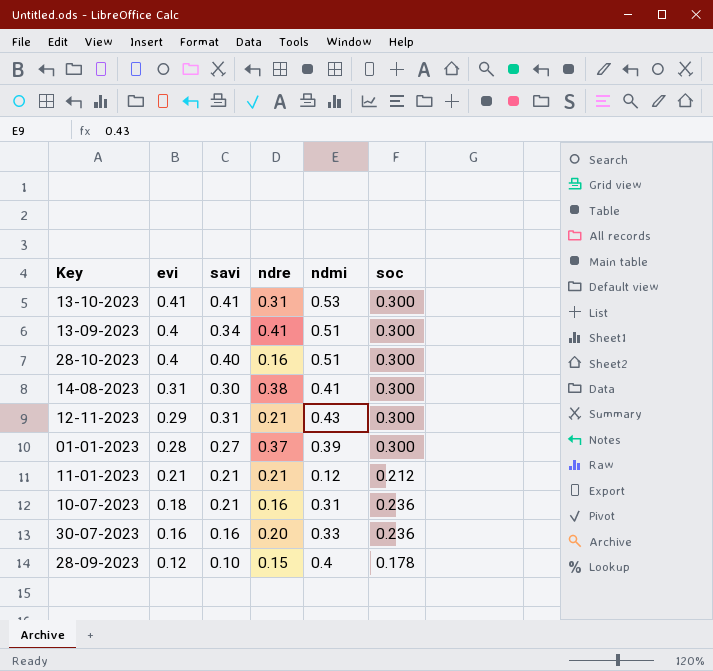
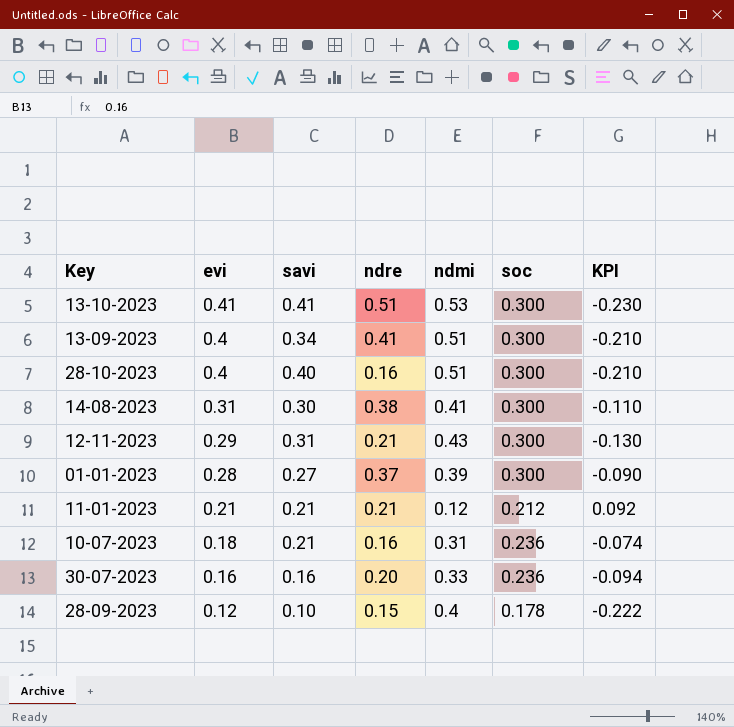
column KPI | formula: none -> [soc] - [ndmi]
13-10-2023 | ndre: 0.31 -> 0.51

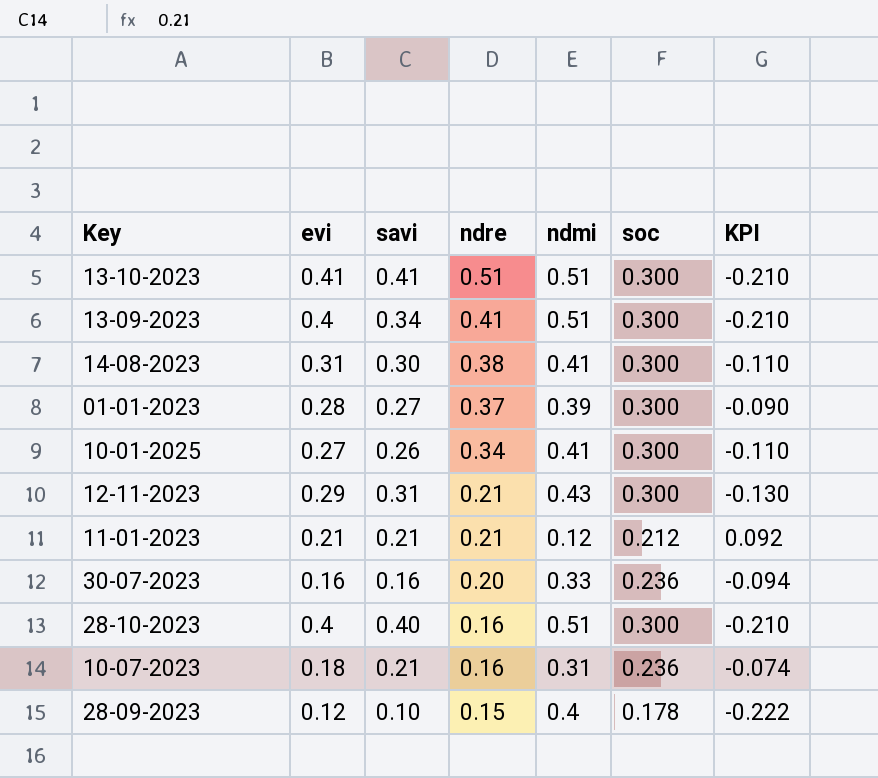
row order: evi descending -> ndre descending
13-10-2023 | ndmi: 0.53 -> 0.51
13-10-2023 | KPI: -0.230 -> -0.210
row 10-01-2025: none -> 0.27 | 0.26 | 0.34 | 0.41 | 0.300 | -0.110

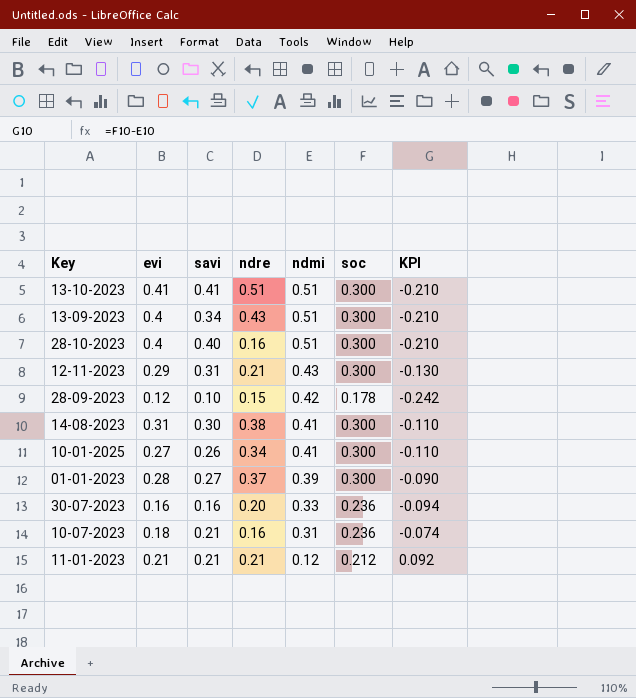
row order: ndre descending -> ndmi descending
13-09-2023 | ndre: 0.41 -> 0.43
28-09-2023 | ndmi: 0.4 -> 0.42
28-09-2023 | KPI: -0.222 -> -0.242

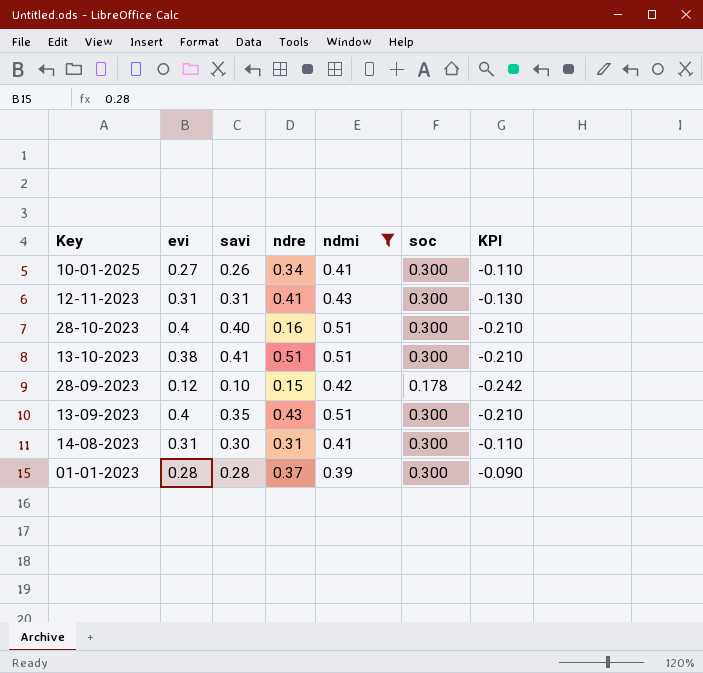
filter: none -> ndmi >= 0.39
row order: ndmi descending -> Key descending
12-11-2023 | evi: 0.29 -> 0.31
12-11-2023 | ndre: 0.21 -> 0.41
13-10-2023 | evi: 0.41 -> 0.38
13-09-2023 | savi: 0.34 -> 0.35
14-08-2023 | ndre: 0.38 -> 0.31
01-01-2023 | savi: 0.27 -> 0.28

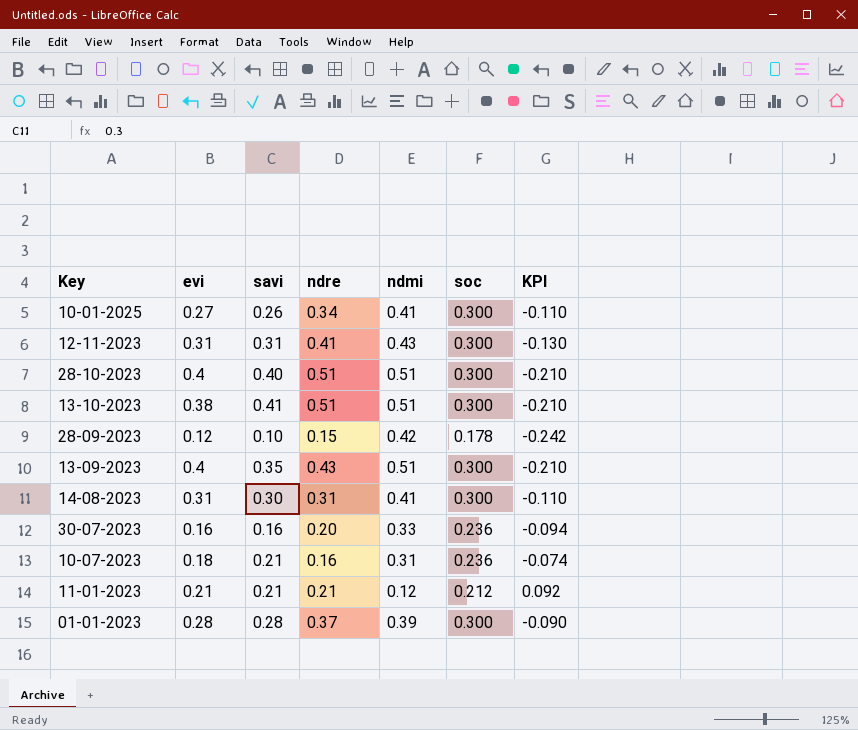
filter: ndmi >= 0.39 -> none
28-10-2023 | ndre: 0.16 -> 0.51

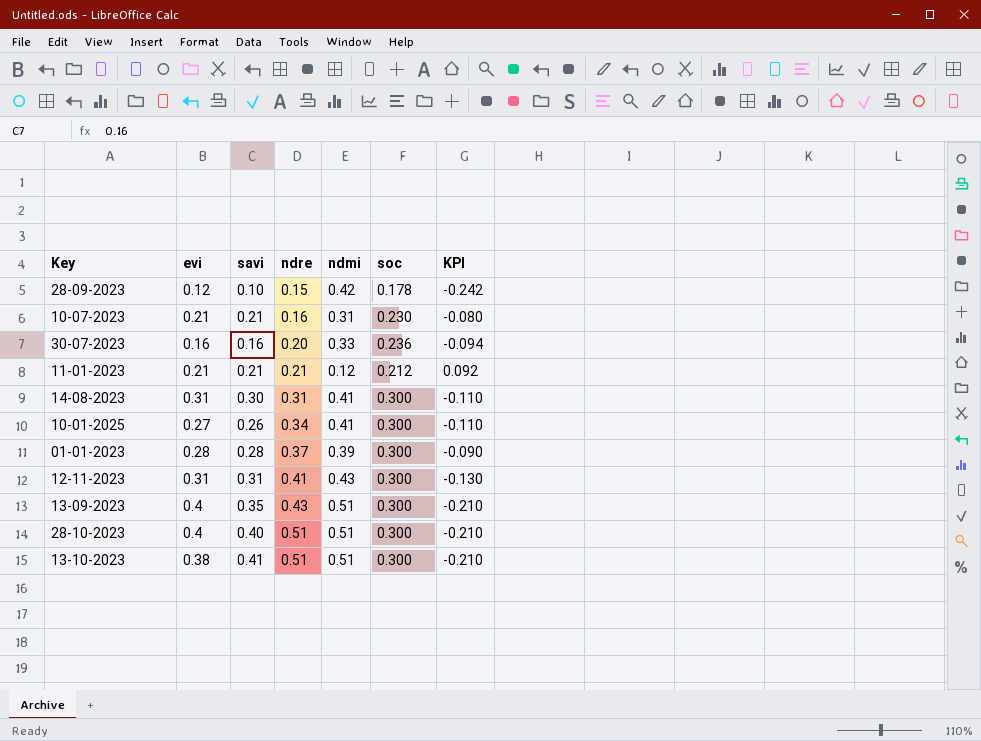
row order: Key descending -> ndre ascending
10-07-2023 | evi: 0.18 -> 0.21
10-07-2023 | soc: 0.236 -> 0.230
10-07-2023 | KPI: -0.074 -> -0.080

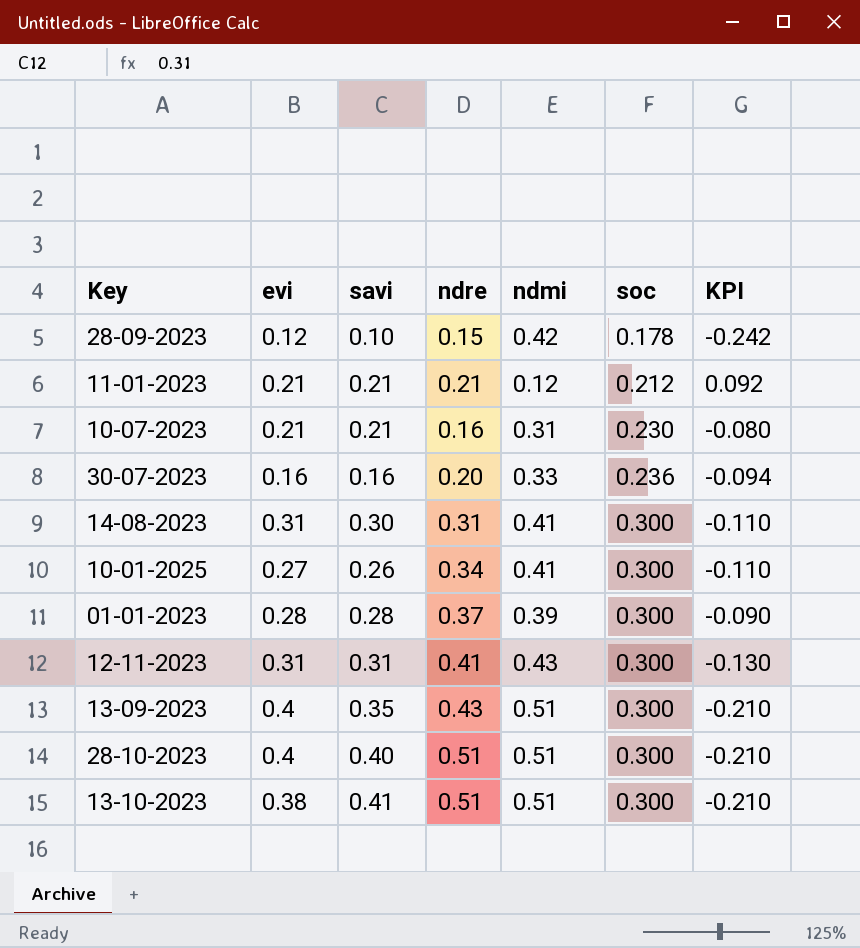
row order: ndre ascending -> soc ascending

